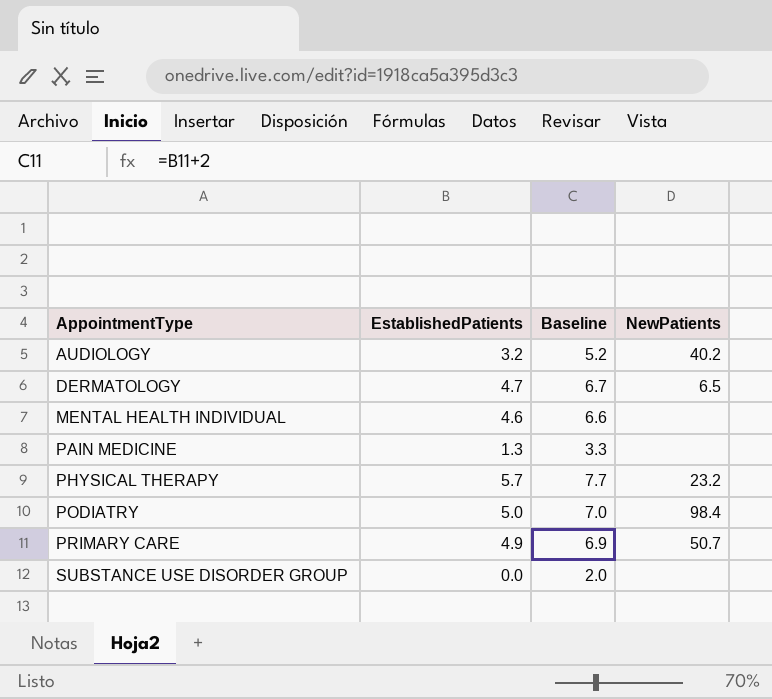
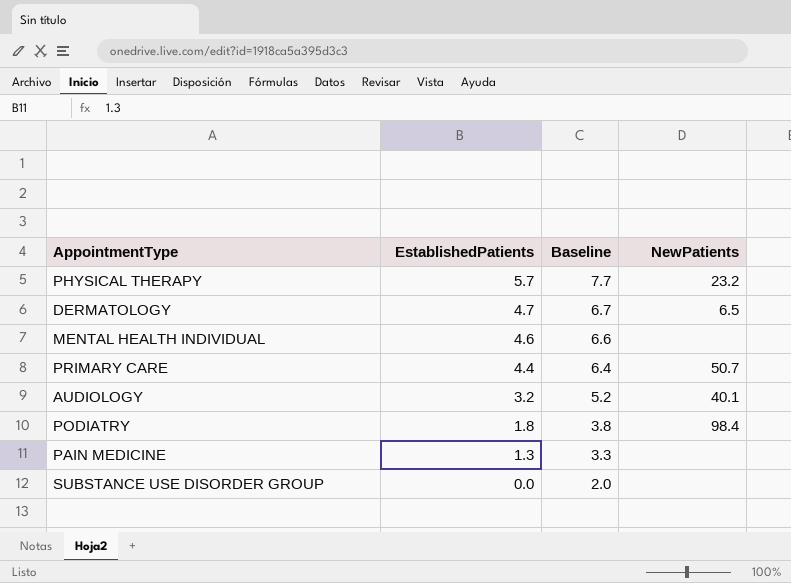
row order: AppointmentType ascending -> EstablishedPatients descending
PRIMARY CARE | EstablishedPatients: 4.9 -> 4.4
PRIMARY CARE | Baseline: 6.9 -> 6.4
AUDIOLOGY | NewPatients: 40.2 -> 40.1
PODIATRY | EstablishedPatients: 5.0 -> 1.8
PODIATRY | Baseline: 7.0 -> 3.8

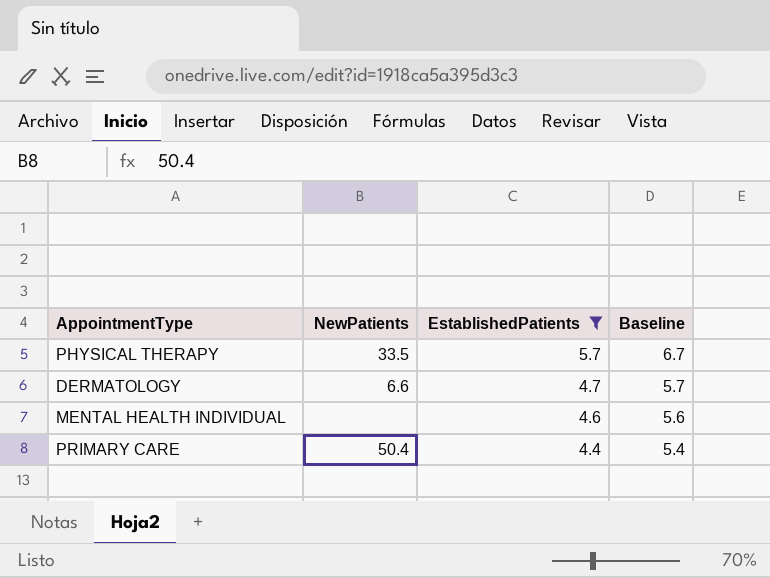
filter: none -> EstablishedPatients >= 4.4
column NewPatients | position: 4 -> 2
column Baseline | formula: [EstablishedPatients] + 2 -> [EstablishedPatients] + 1
PHYSICAL THERAPY | NewPatients: 23.2 -> 33.5
DERMATOLOGY | NewPatients: 6.5 -> 6.6
PRIMARY CARE | NewPatients: 50.7 -> 50.4

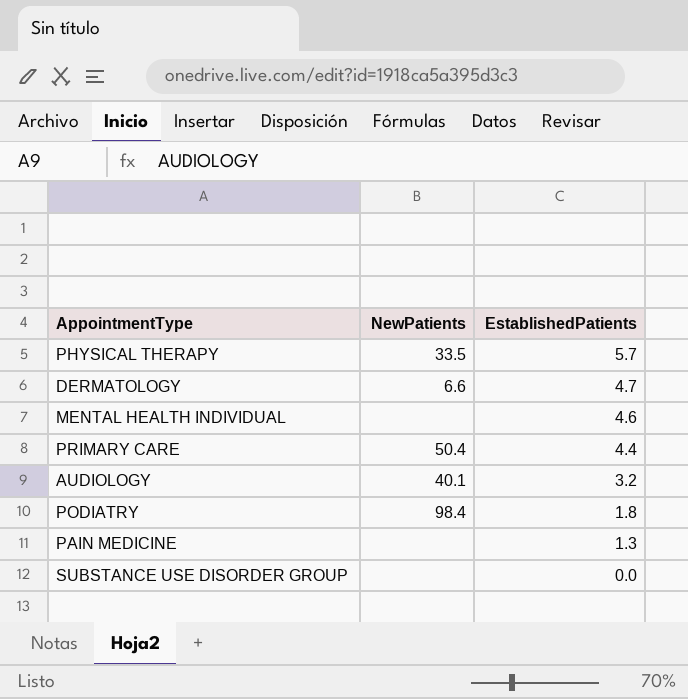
filter: EstablishedPatients >= 4.4 -> none
column Baseline | formula: [EstablishedPatients] + 1 -> none

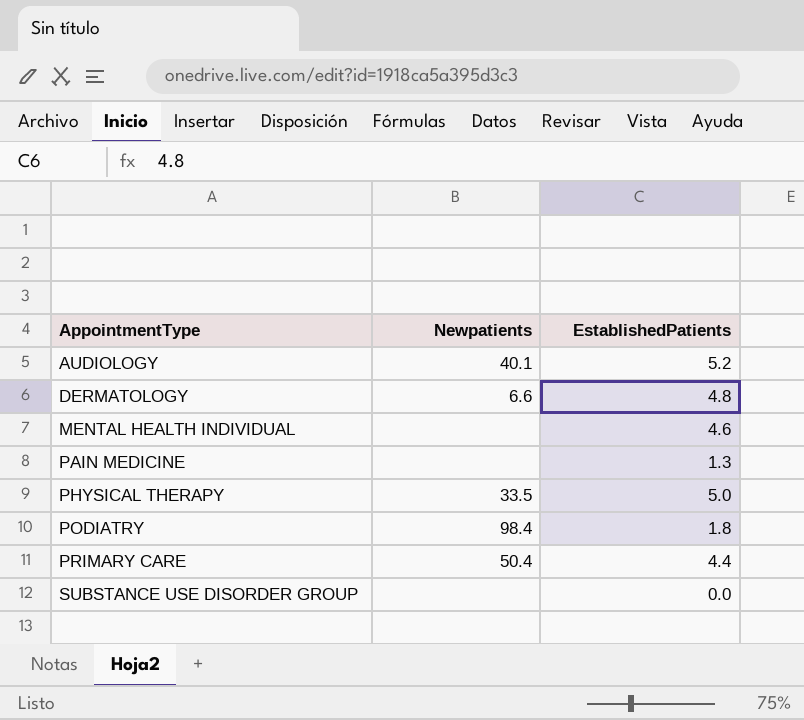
row order: EstablishedPatients descending -> AppointmentType ascending
column name: NewPatients -> Newpatients
AUDIOLOGY | EstablishedPatients: 3.2 -> 5.2
DERMATOLOGY | EstablishedPatients: 4.7 -> 4.8
PHYSICAL THERAPY | EstablishedPatients: 5.7 -> 5.0

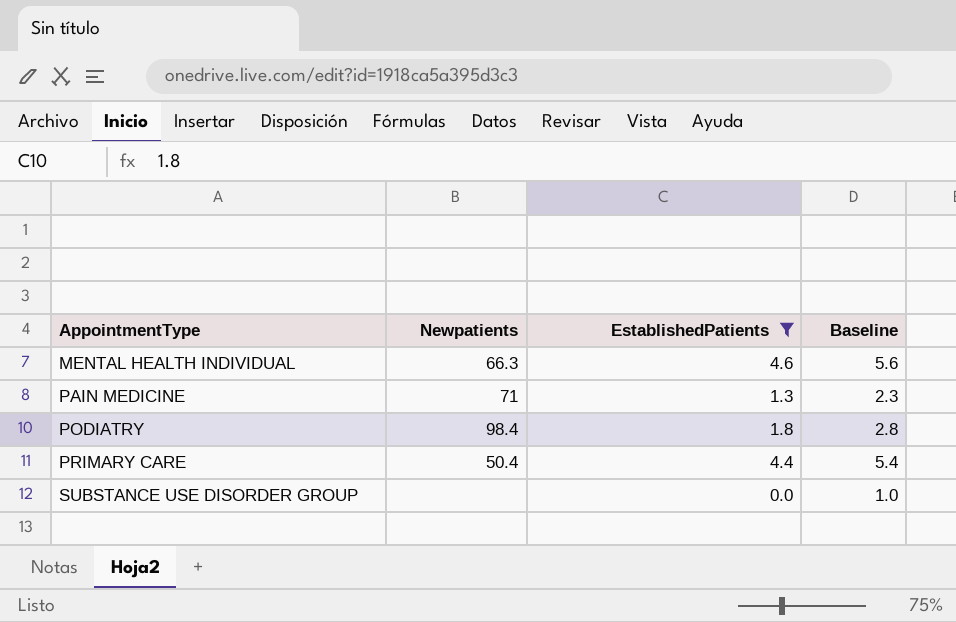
filter: none -> EstablishedPatients <= 4.6
column Baseline | formula: none -> [EstablishedPatients] + 1
MENTAL HEALTH INDIVIDUAL | Newpatients: none -> 66.3
PAIN MEDICINE | Newpatients: none -> 71

